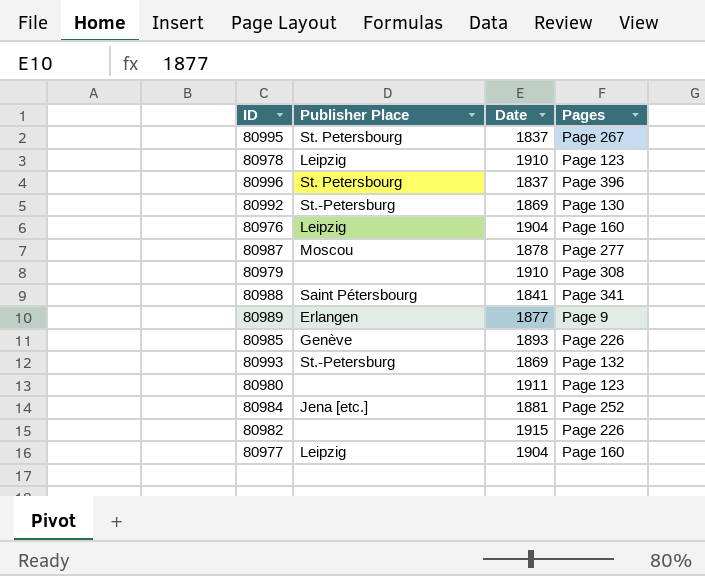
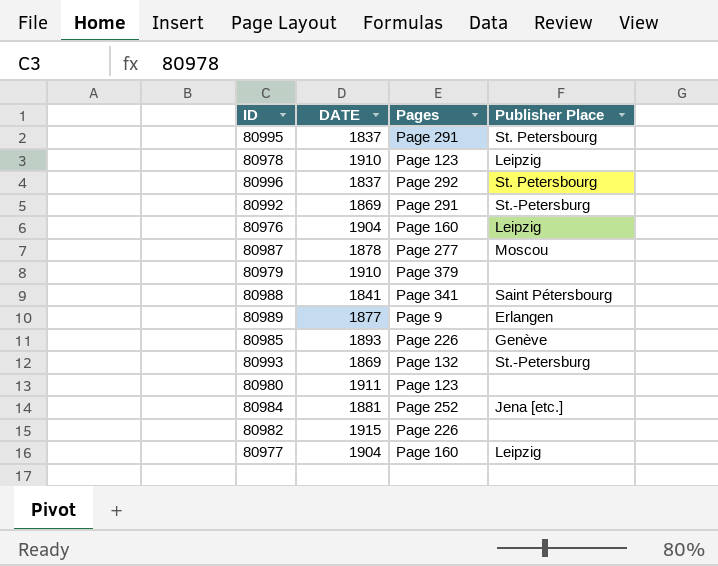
column name: Date -> DATE
column Publisher Place | position: 2 -> 4
80995 | Pages: Page 267 -> Page 291
80996 | Pages: Page 396 -> Page 292
80992 | Pages: Page 130 -> Page 291
80979 | Pages: Page 308 -> Page 379

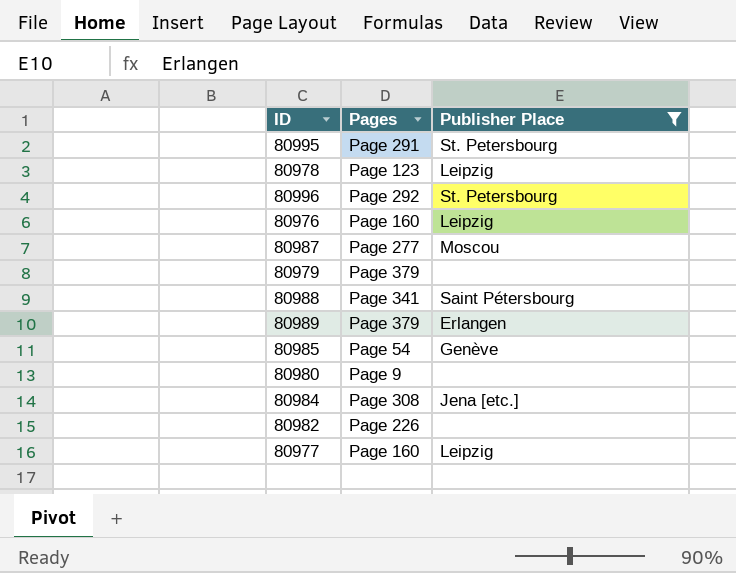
filter: none -> Publisher Place != St.-Petersburg
column DATE | position: 2 -> none
80989 | Pages: Page 9 -> Page 379
80985 | Pages: Page 226 -> Page 54
80980 | Pages: Page 123 -> Page 9
80984 | Pages: Page 252 -> Page 308

